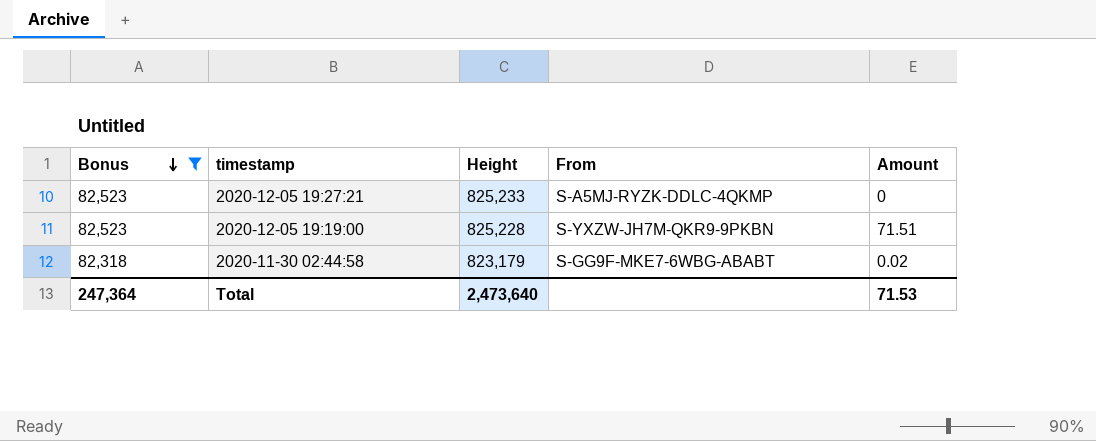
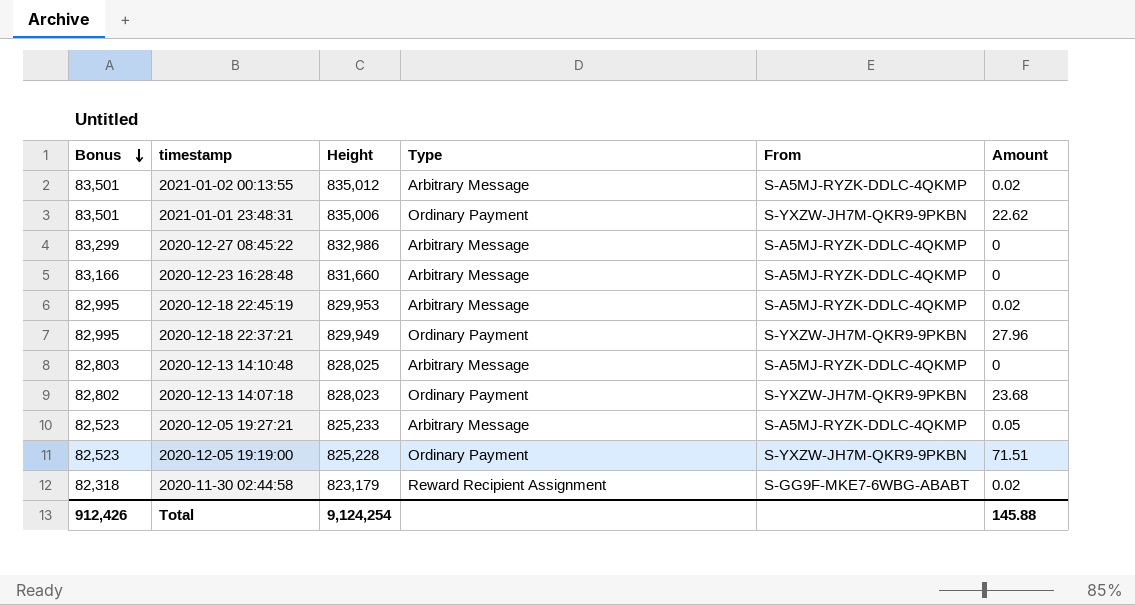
filter: Bonus <= 82,523 -> none
column Type | position: none -> 4
2020-12-05 19:27:21 | Amount: 0 -> 0.05
Total | Bonus: 247,364 -> 912,426
Total | Height: 2,473,640 -> 9,124,254
Total | Amount: 71.53 -> 145.88

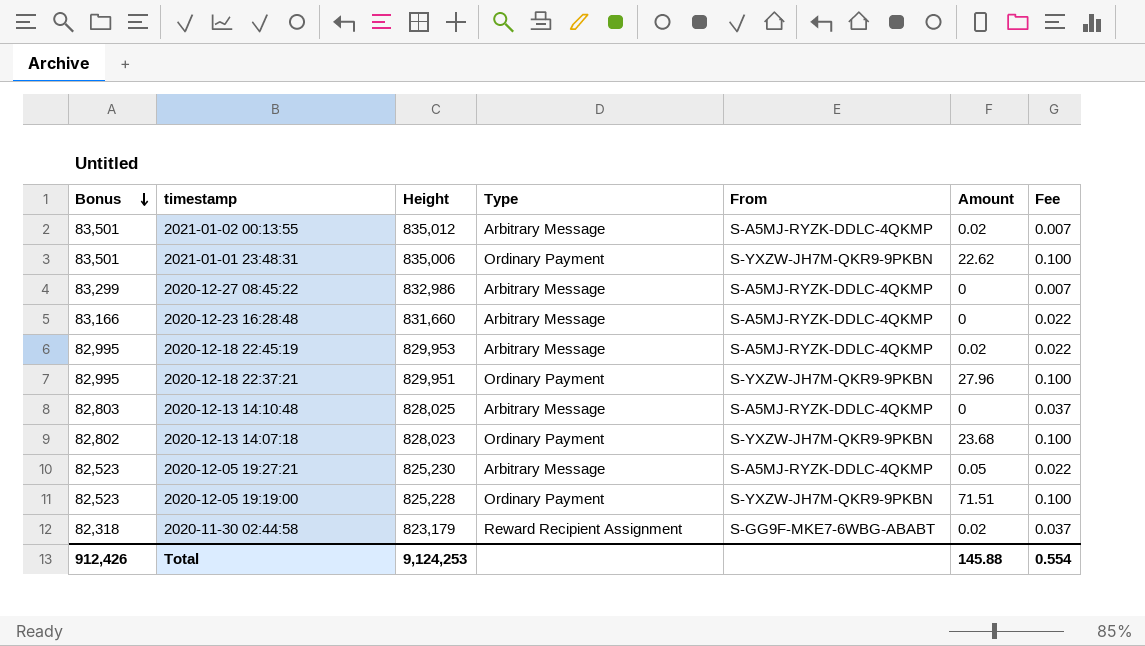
column Fee | position: none -> 7
2020-12-18 22:37:21 | Height: 829,949 -> 829,951
2020-12-05 19:27:21 | Height: 825,233 -> 825,230
Total | Height: 9,124,254 -> 9,124,253

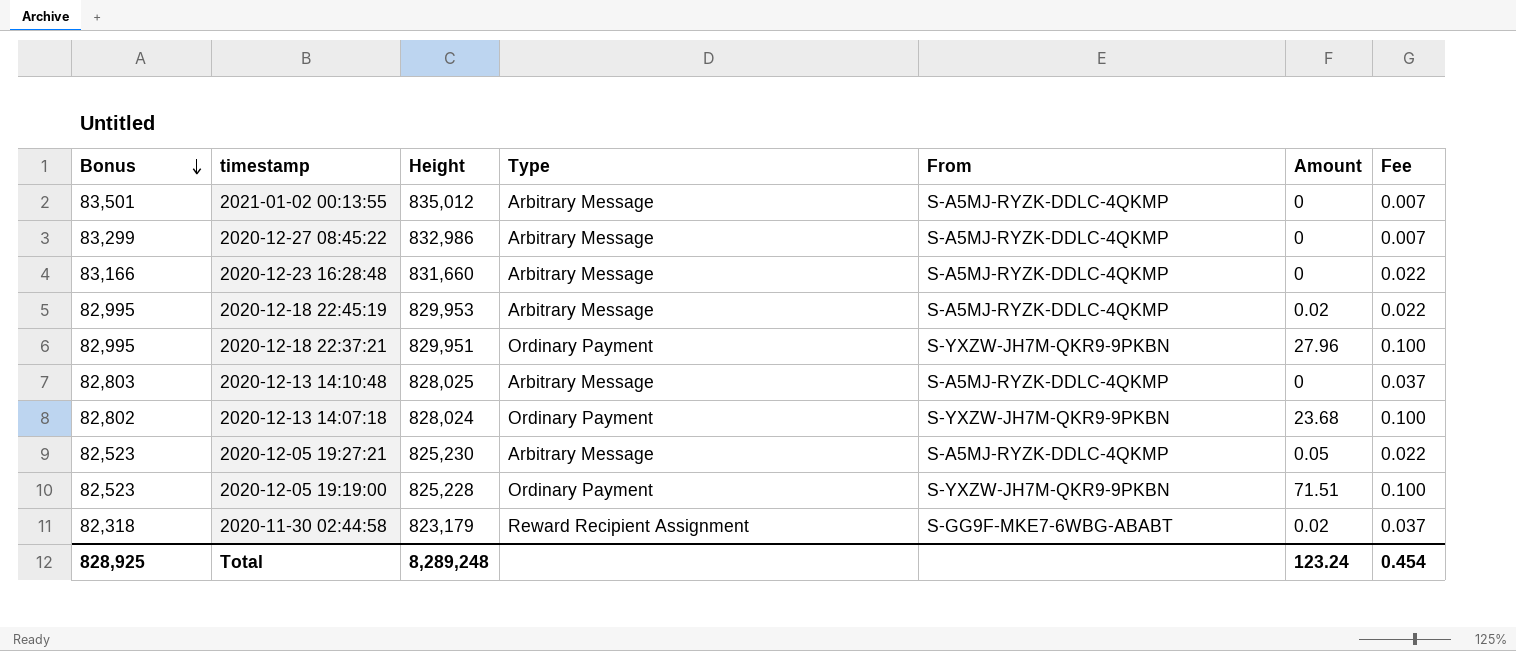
row 2021-01-01 23:48:31: 83,501 | 835,006 | Ordinary Payment | S-YXZW-JH7M-QKR9-9PKBN | 22.62 | 0.100 -> none
2021-01-02 00:13:55 | Amount: 0.02 -> 0
2020-12-13 14:07:18 | Height: 828,023 -> 828,024
Total | Bonus: 912,426 -> 828,925
Total | Height: 9,124,253 -> 8,289,248
Total | Amount: 145.88 -> 123.24
Total | Fee: 0.554 -> 0.454

